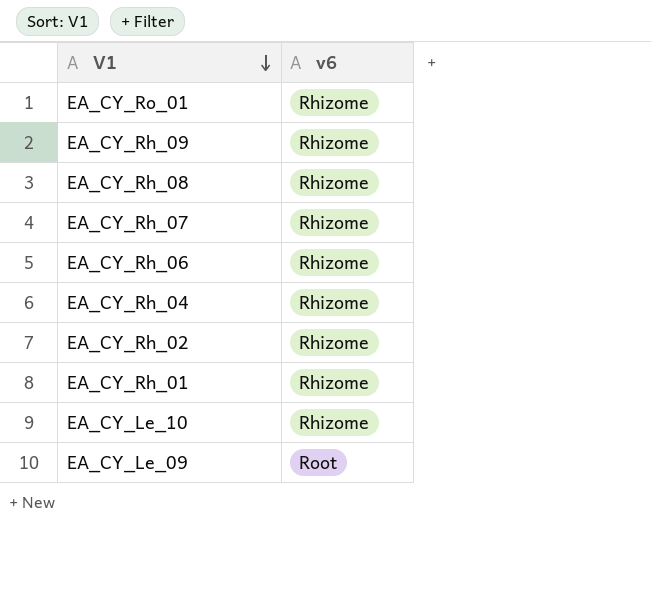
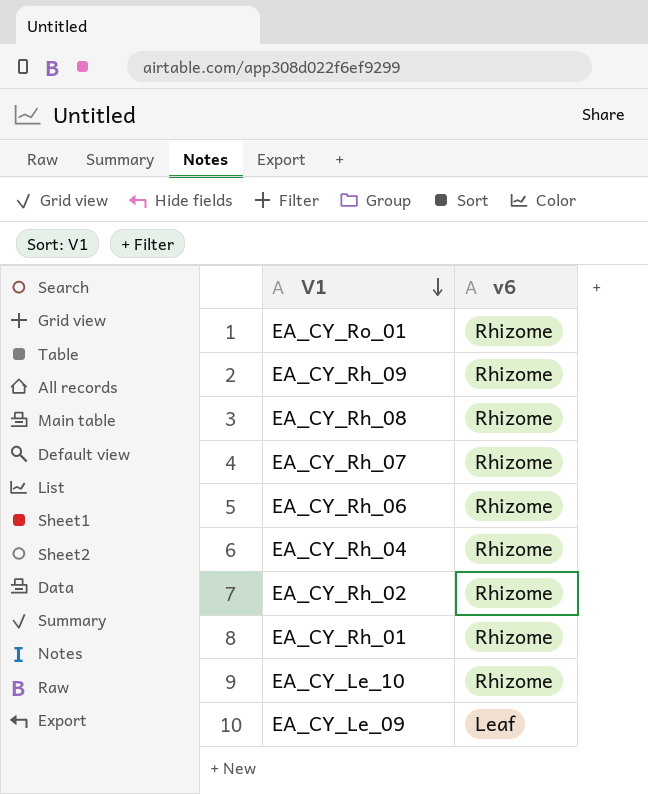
EA_CY_Le_09 | v6: Root -> Leaf

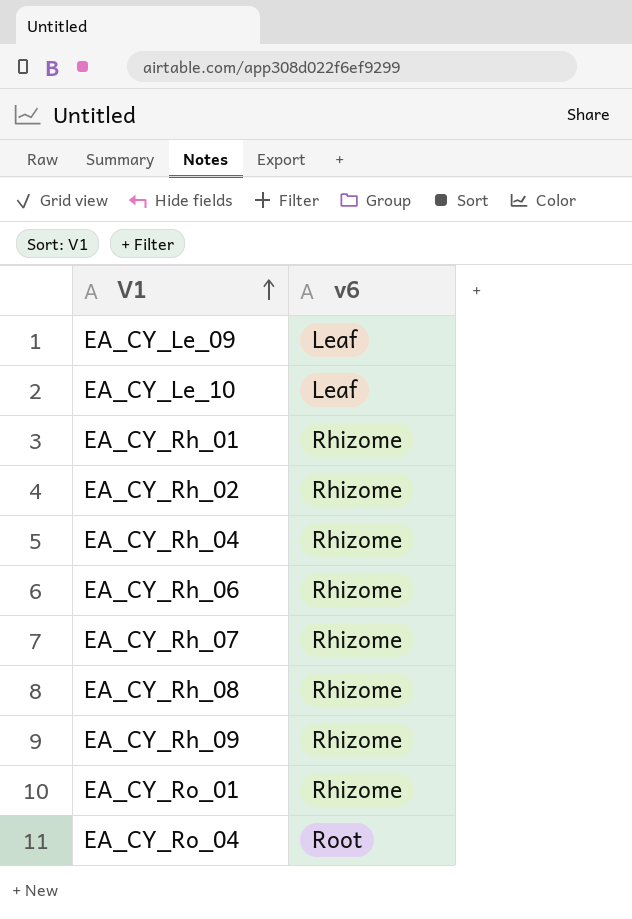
row order: V1 descending -> V1 ascending
EA_CY_Le_10 | v6: Rhizome -> Leaf
row EA_CY_Ro_04: none -> Root

